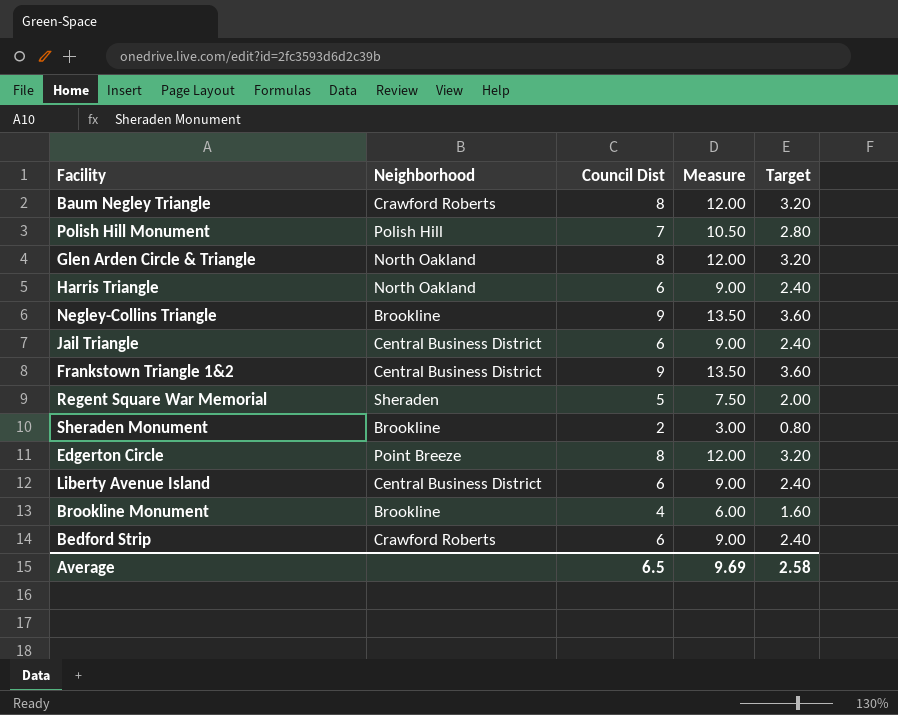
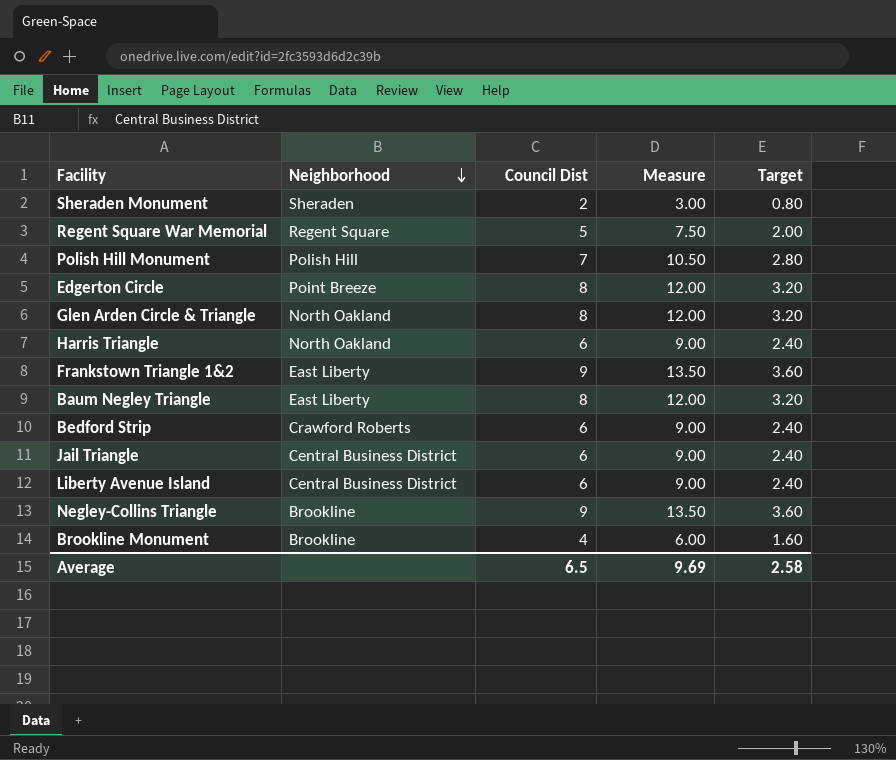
row order: none -> Neighborhood descending
Sheraden Monument | Neighborhood: Brookline -> Sheraden
Regent Square War Memorial | Neighborhood: Sheraden -> Regent Square
Frankstown Triangle 1&2 | Neighborhood: Central Business District -> East Liberty
Baum Negley Triangle | Neighborhood: Crawford Roberts -> East Liberty

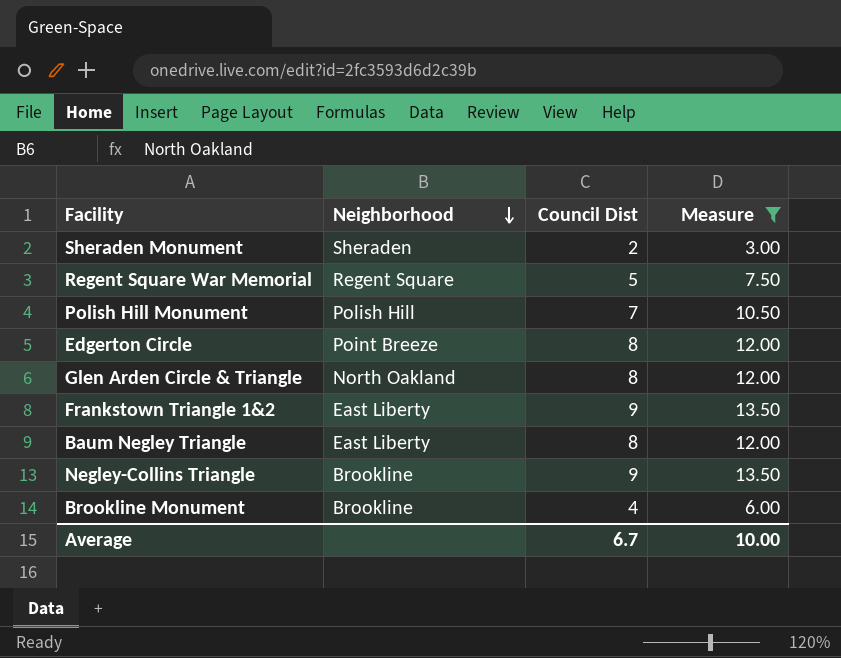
filter: none -> Measure != 9.00
column Target | formula: [Council Dist] * 0.4 -> none
Average | Council Dist: 6.5 -> 6.7
Average | Measure: 9.69 -> 10.00

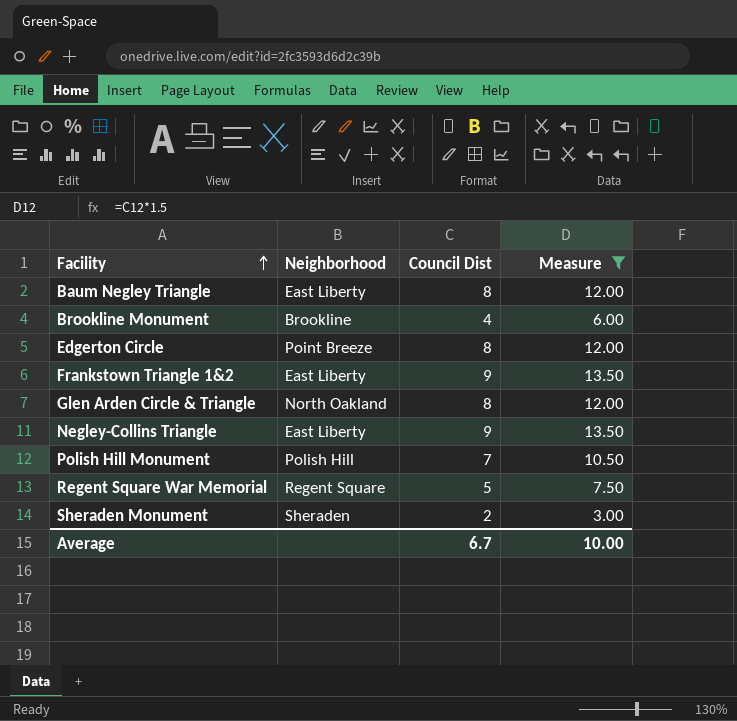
row order: Neighborhood descending -> Facility ascending
Negley-Collins Triangle | Neighborhood: Brookline -> East Liberty

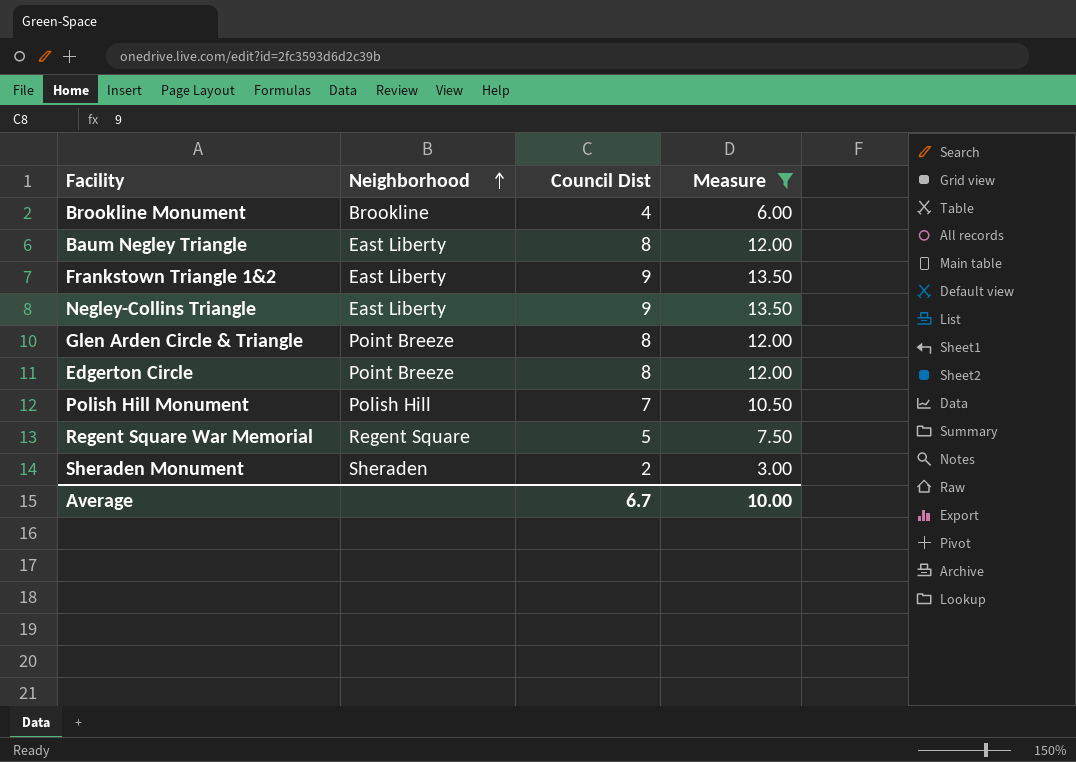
row order: Facility ascending -> Neighborhood ascending
Glen Arden Circle & Triangle | Neighborhood: North Oakland -> Point Breeze

